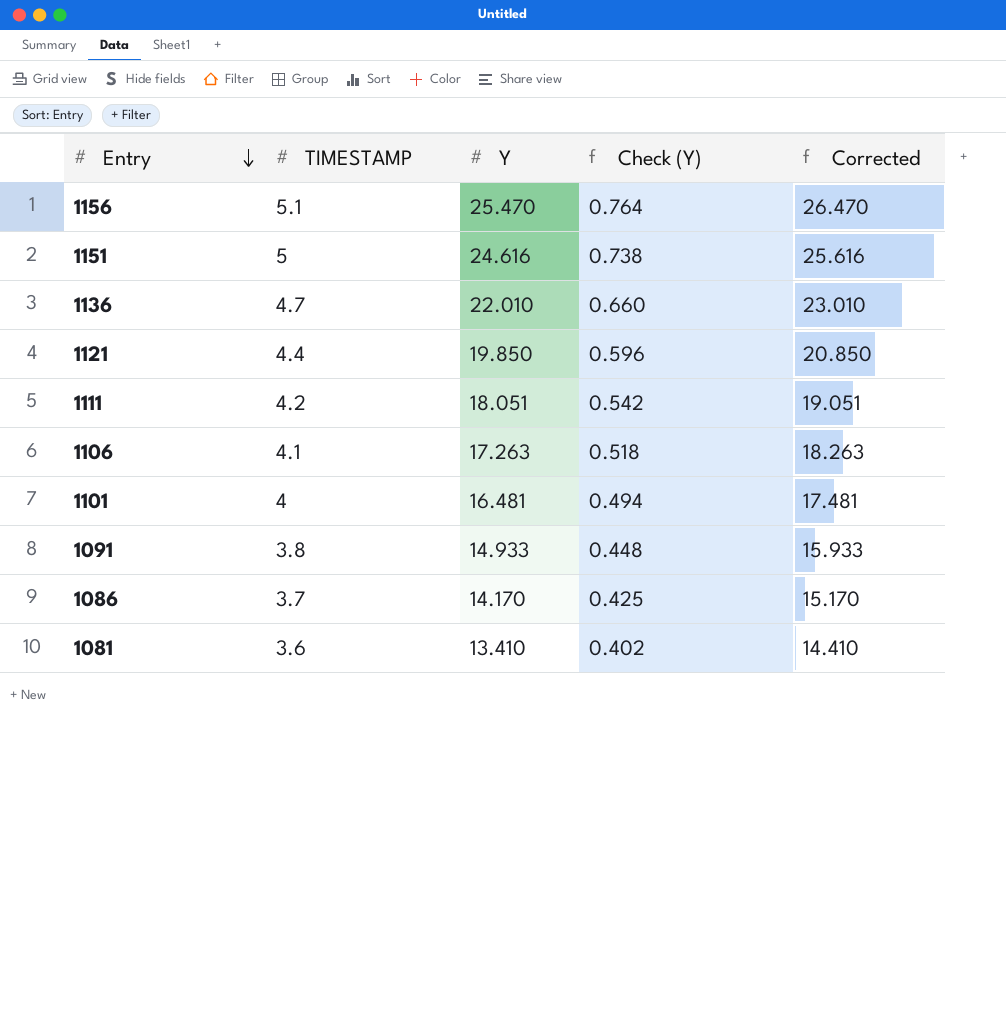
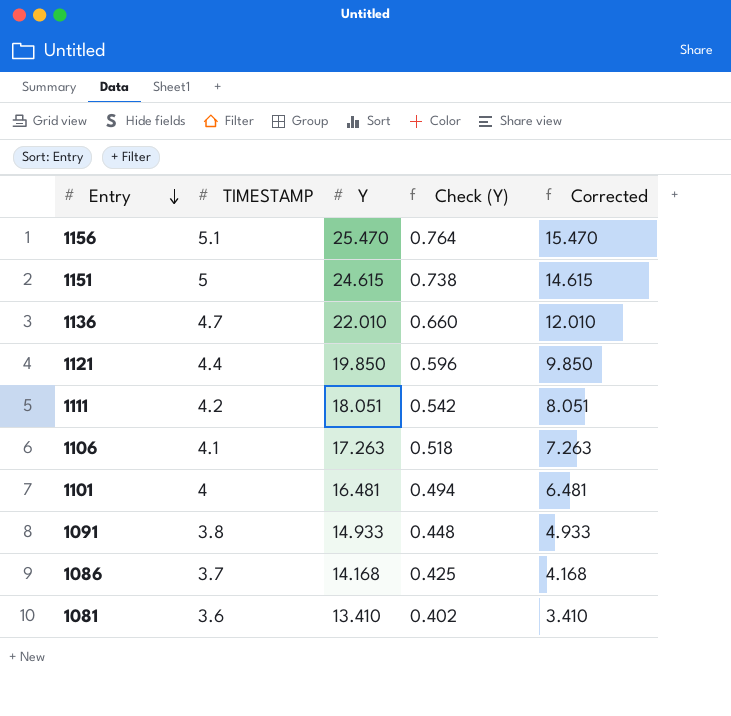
column Corrected | formula: [Y] + 1 -> [Y] - 10
1151 | Y: 24.616 -> 24.615
1086 | Y: 14.170 -> 14.168

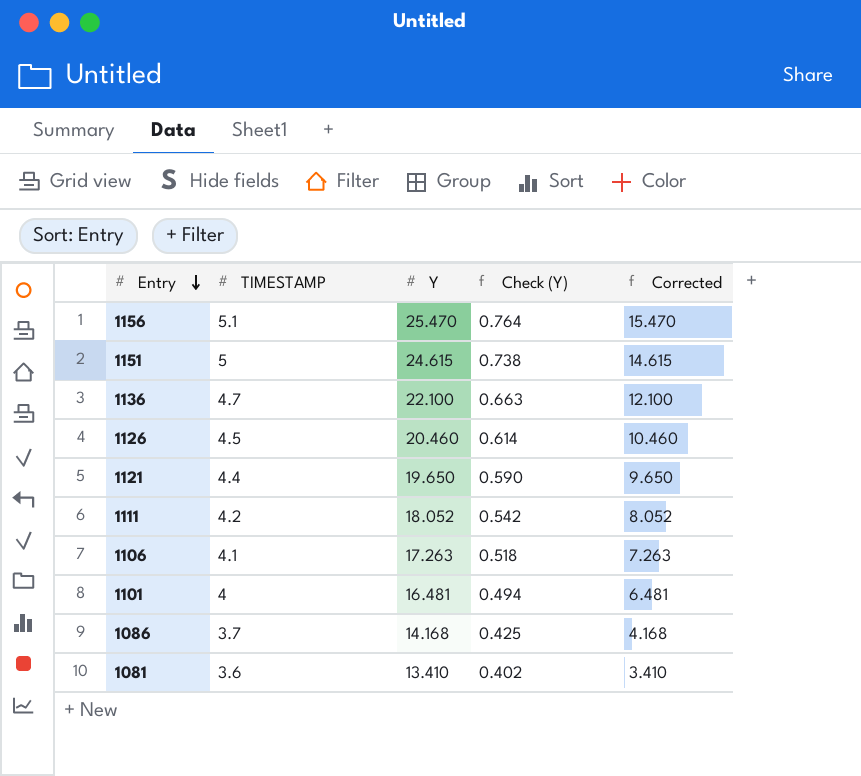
row 1091: 3.8 | 14.933 | 0.448 | 4.933 -> none
1136 | Y: 22.010 -> 22.100
1136 | Check (Y): 0.660 -> 0.663
1136 | Corrected: 12.010 -> 12.100
row 1126: none -> 4.5 | 20.460 | 0.614 | 10.460
1121 | Y: 19.850 -> 19.650
1121 | Check (Y): 0.596 -> 0.590
1121 | Corrected: 9.850 -> 9.650
1111 | Y: 18.051 -> 18.052
1111 | Corrected: 8.051 -> 8.052

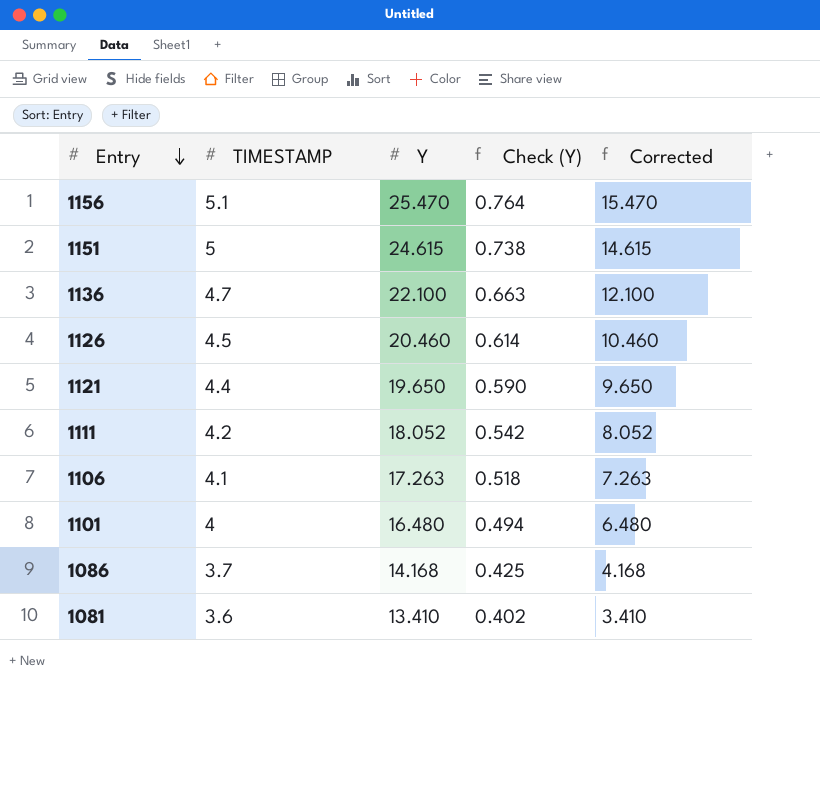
1101 | Y: 16.481 -> 16.480
1101 | Corrected: 6.481 -> 6.480

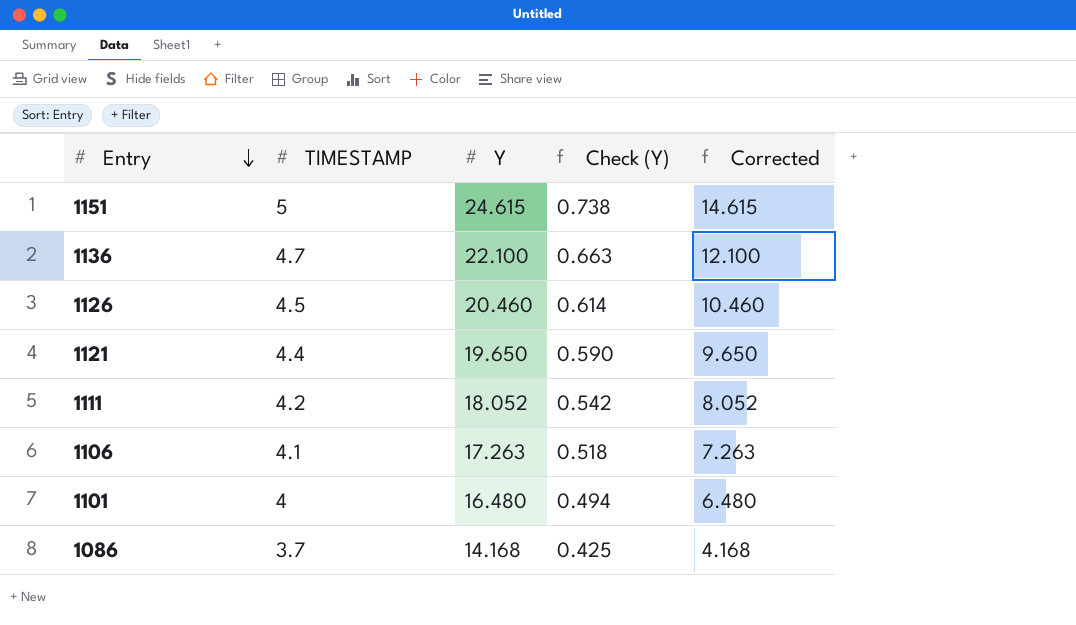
row 1156: 5.1 | 25.470 | 0.764 | 15.470 -> none
row 1081: 3.6 | 13.410 | 0.402 | 3.410 -> none

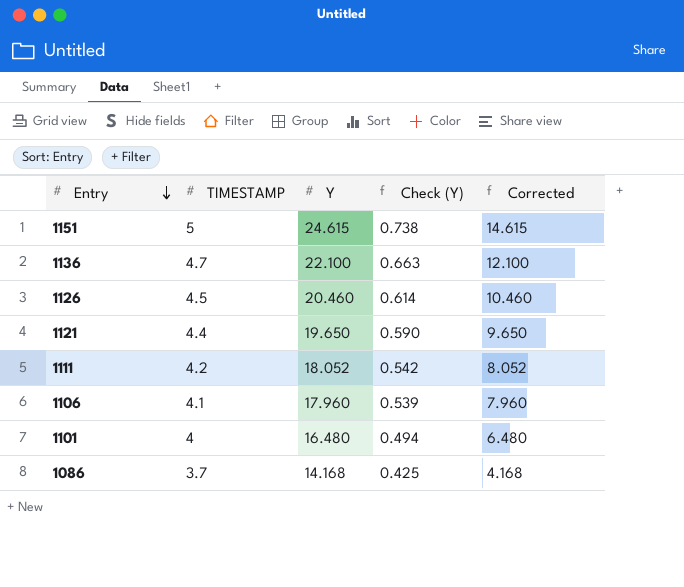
1106 | Y: 17.263 -> 17.960
1106 | Check (Y): 0.518 -> 0.539
1106 | Corrected: 7.263 -> 7.960

